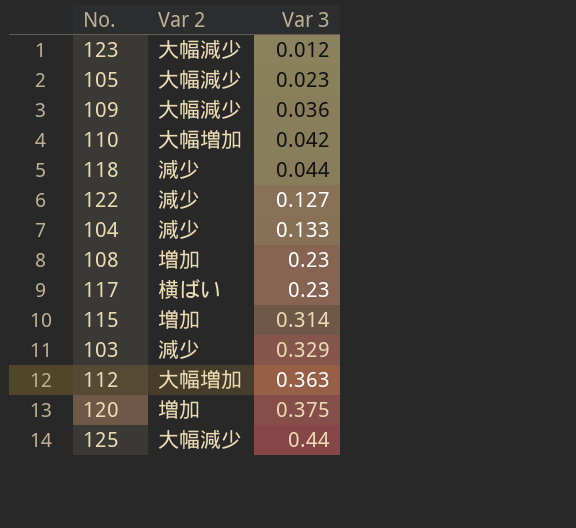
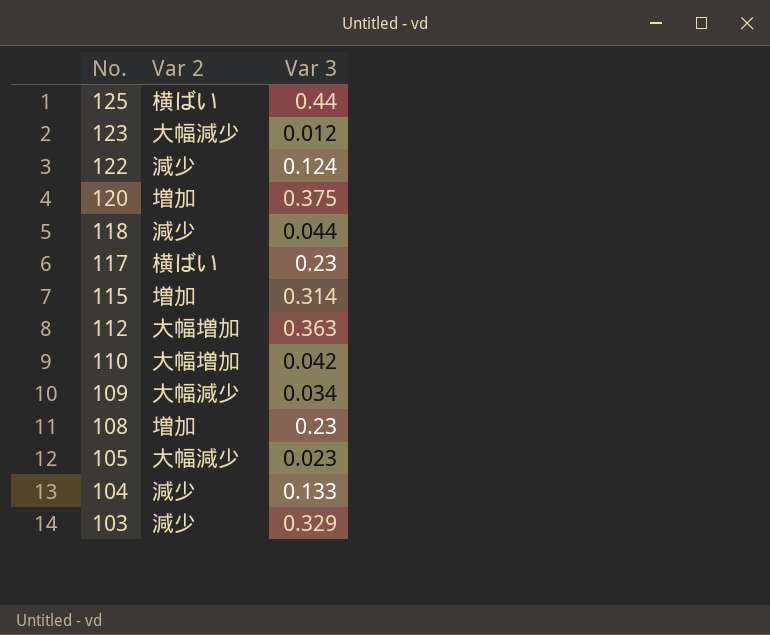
row order: Var 3 ascending -> No. descending
125 | Var 2: 大幅減少 -> 横ばい
122 | Var 3: 0.127 -> 0.124
109 | Var 3: 0.036 -> 0.034

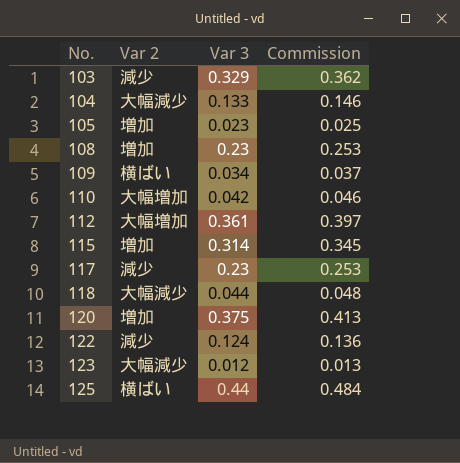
row order: No. descending -> No. ascending
column Commission | formula: none -> [Var 3] * 1.1
104 | Var 2: 減少 -> 大幅減少
105 | Var 2: 大幅減少 -> 増加
109 | Var 2: 大幅減少 -> 横ばい
112 | Var 3: 0.363 -> 0.361
117 | Var 2: 横ばい -> 減少
118 | Var 2: 減少 -> 大幅減少

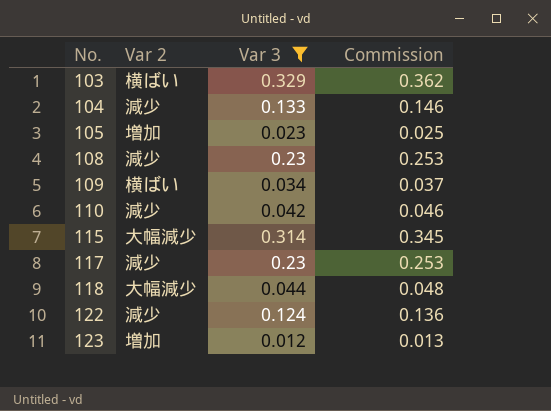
filter: none -> Var 3 <= 0.329
103 | Var 2: 減少 -> 横ばい
104 | Var 2: 大幅減少 -> 減少
108 | Var 2: 増加 -> 減少
110 | Var 2: 大幅増加 -> 減少
115 | Var 2: 増加 -> 大幅減少
123 | Var 2: 大幅減少 -> 増加

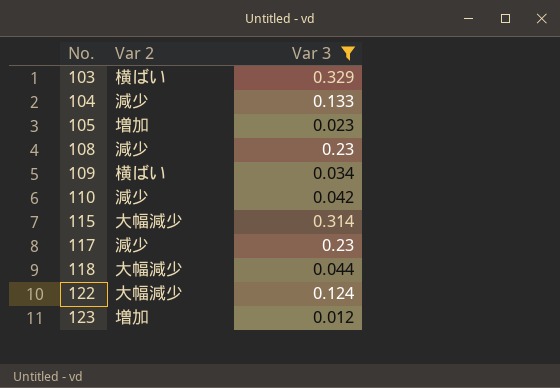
column Commission | formula: [Var 3] * 1.1 -> none
122 | Var 2: 減少 -> 大幅減少

